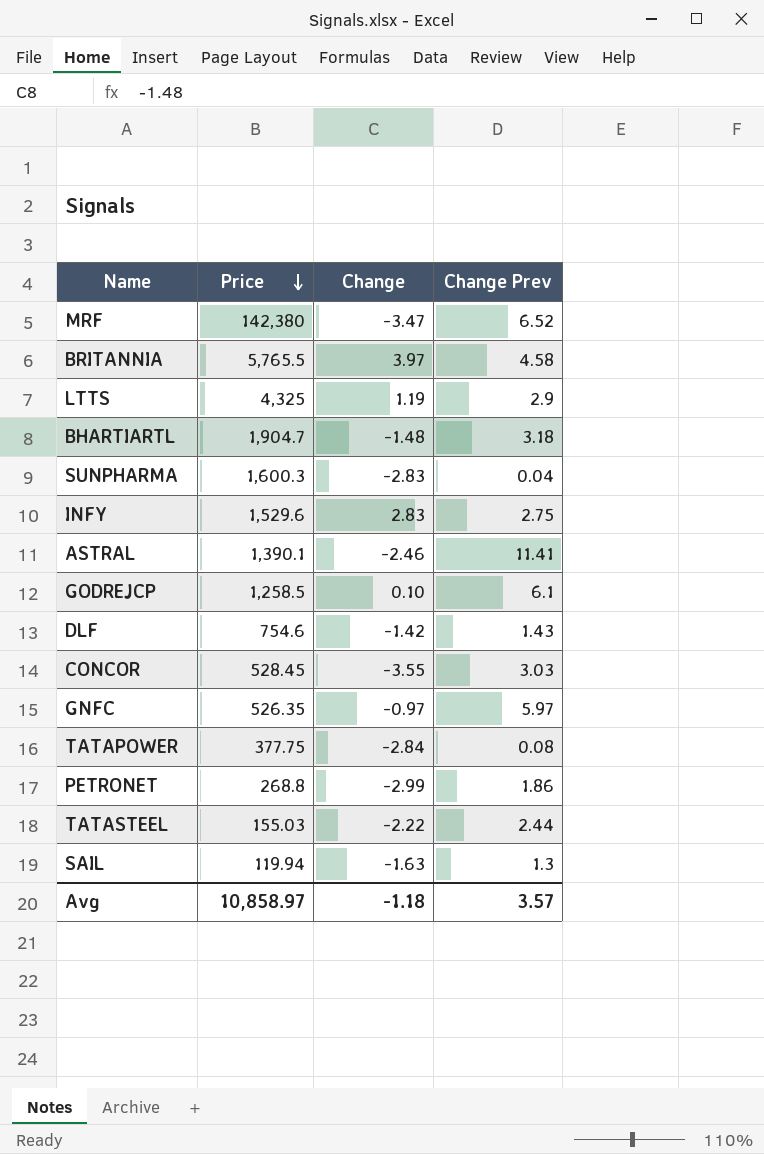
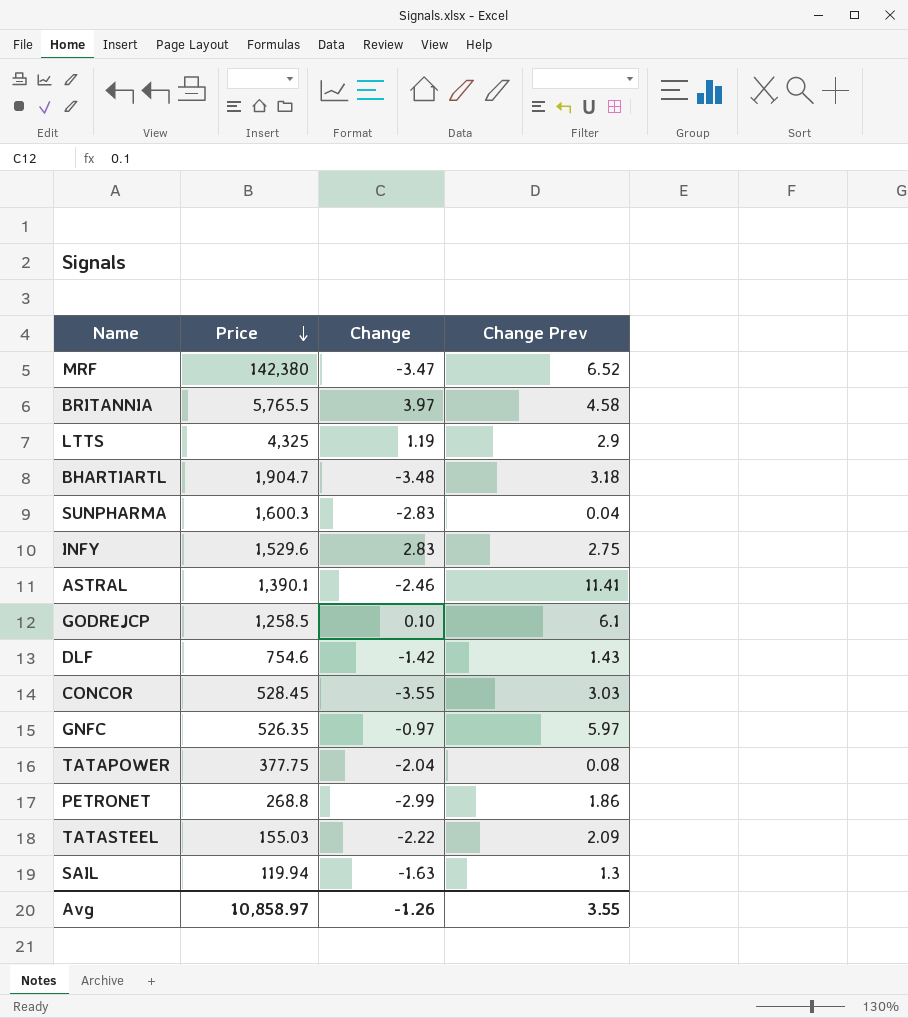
BHARTIARTL | Change: -1.48 -> -3.48
TATAPOWER | Change: -2.84 -> -2.04
TATASTEEL | Change Prev: 2.44 -> 2.09
Avg | Change: -1.18 -> -1.26
Avg | Change Prev: 3.57 -> 3.55

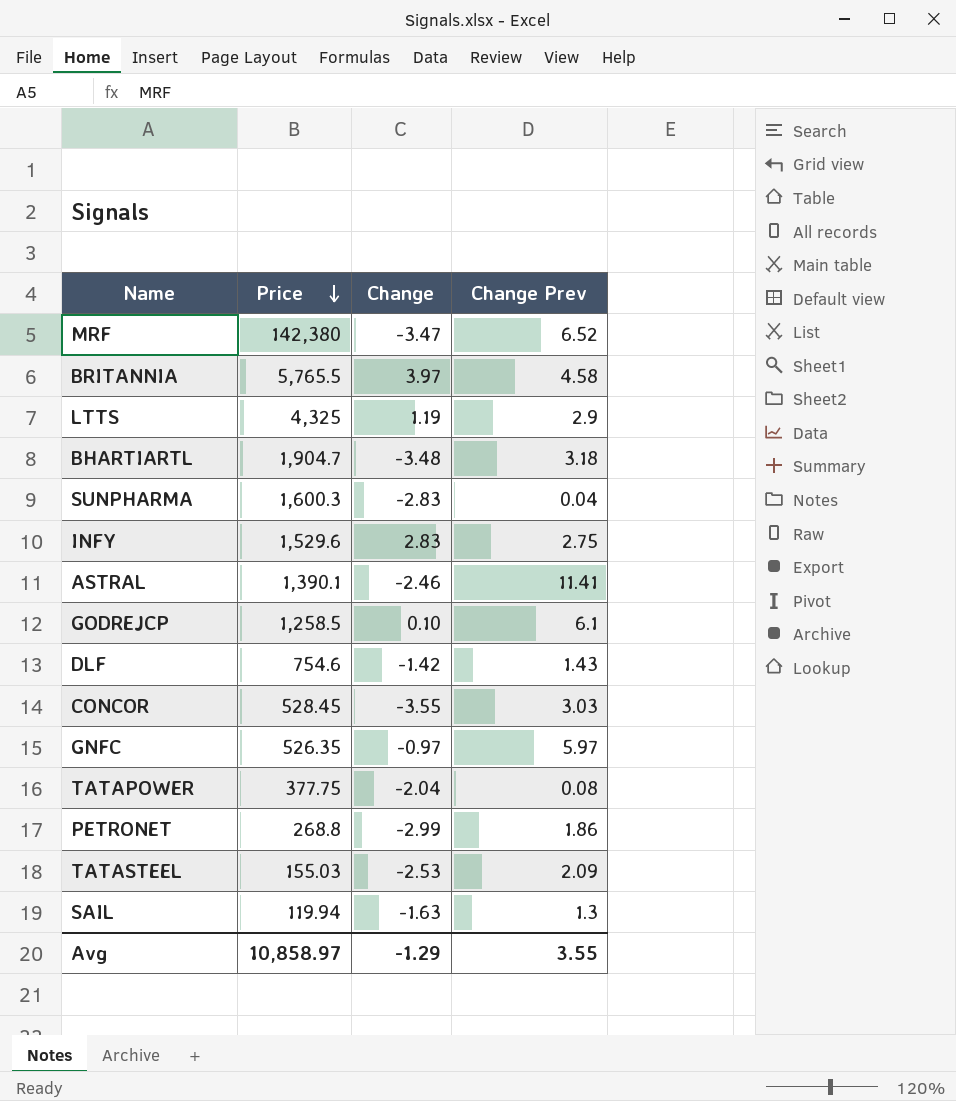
TATASTEEL | Change: -2.22 -> -2.53
Avg | Change: -1.26 -> -1.29

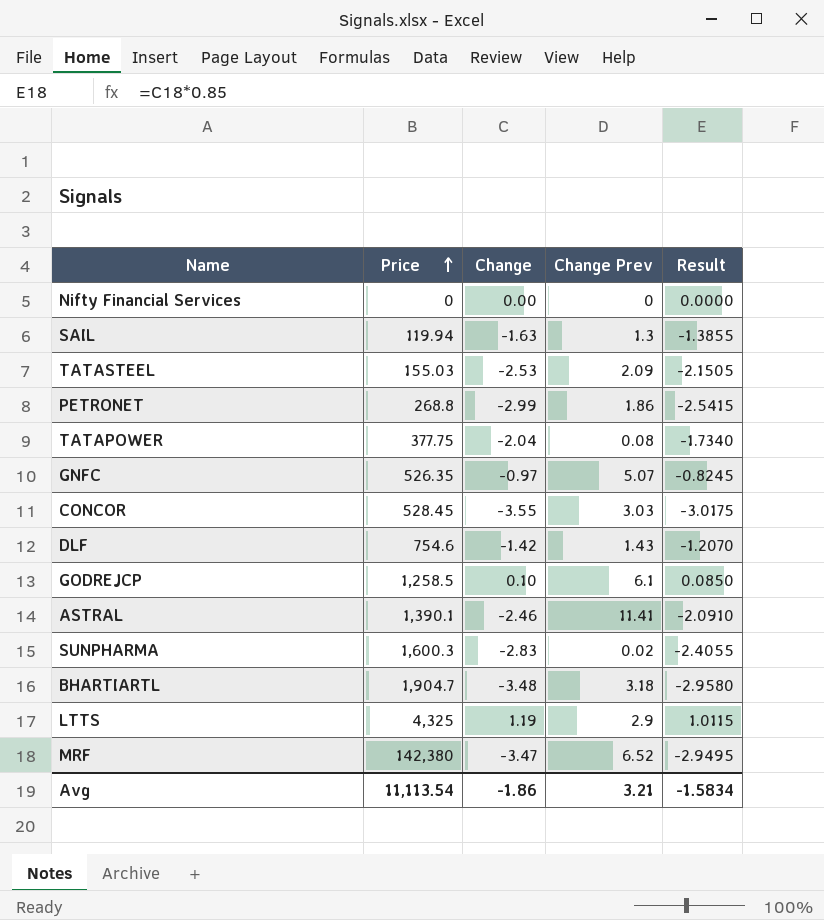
row order: Price descending -> Price ascending
column Result | formula: none -> [Change] * 0.85
row BRITANNIA: 5,765.5 | 3.97 | 4.58 -> none
row INFY: 1,529.6 | 2.83 | 2.75 -> none
row Nifty Financial Services: none -> 0 | 0.00 | 0 | 0.0000
GNFC | Change Prev: 5.97 -> 5.07
SUNPHARMA | Change Prev: 0.04 -> 0.02
Avg | Price: 10,858.97 -> 11,113.54
Avg | Change: -1.29 -> -1.86
Avg | Change Prev: 3.55 -> 3.21

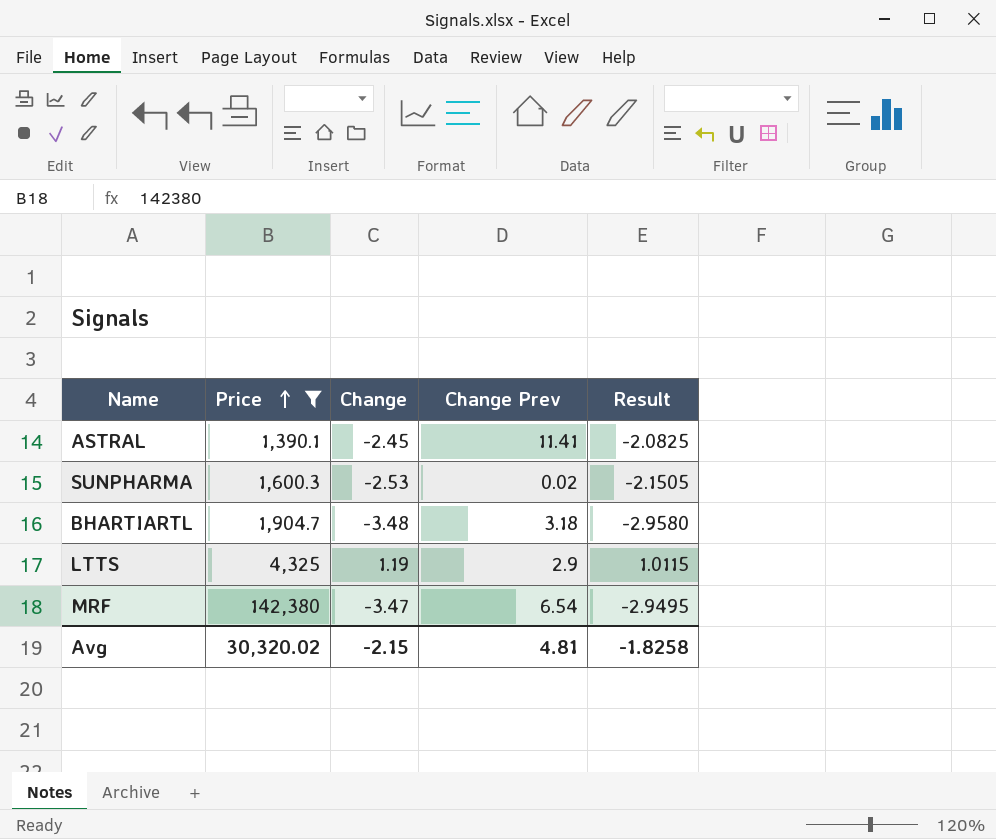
filter: none -> Price >= 1,390.1
ASTRAL | Change: -2.46 -> -2.45
ASTRAL | Result: -2.0910 -> -2.0825
SUNPHARMA | Change: -2.83 -> -2.53
SUNPHARMA | Result: -2.4055 -> -2.1505
MRF | Change Prev: 6.52 -> 6.54
Avg | Price: 11,113.54 -> 30,320.02
Avg | Change: -1.86 -> -2.15
Avg | Change Prev: 3.21 -> 4.81
Avg | Result: -1.5834 -> -1.8258

